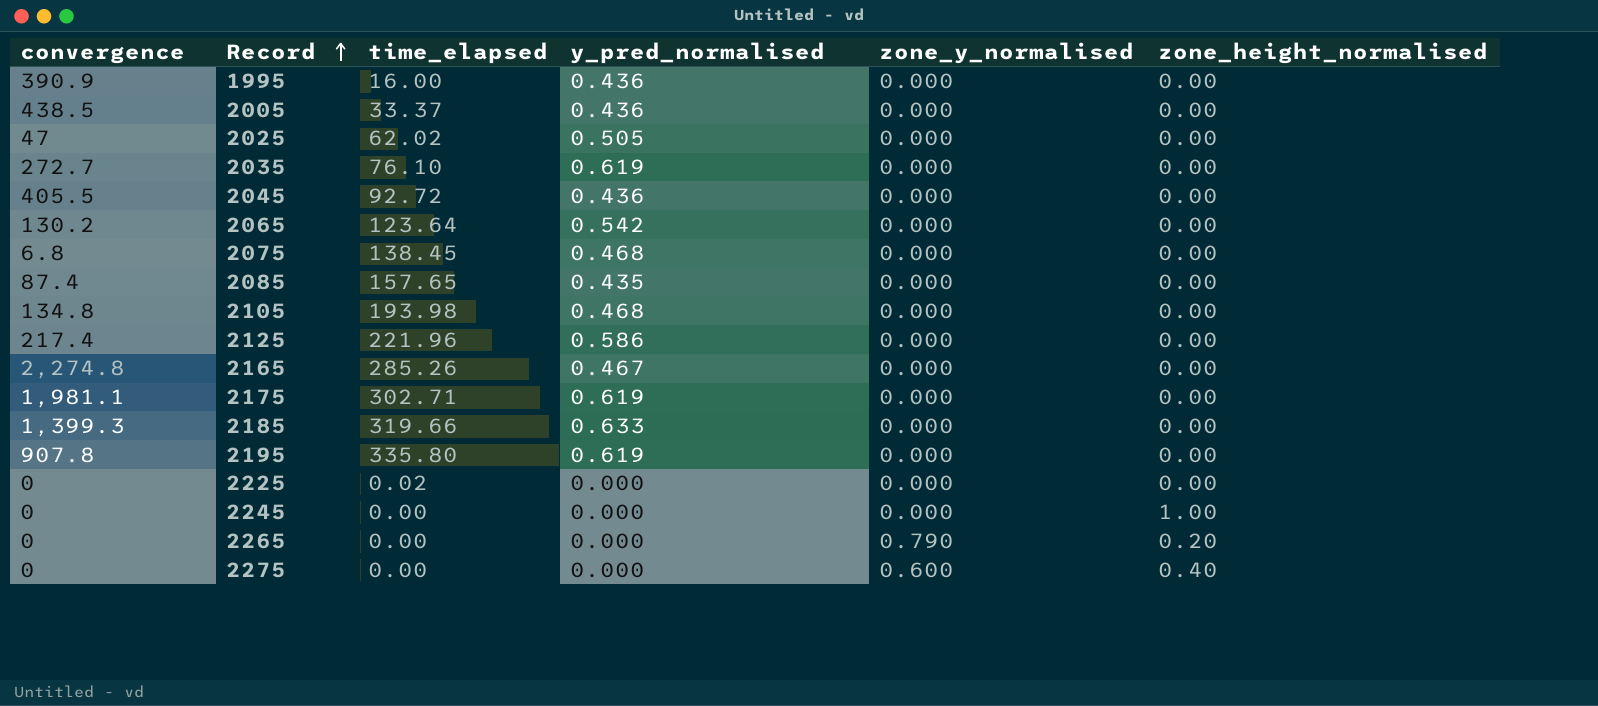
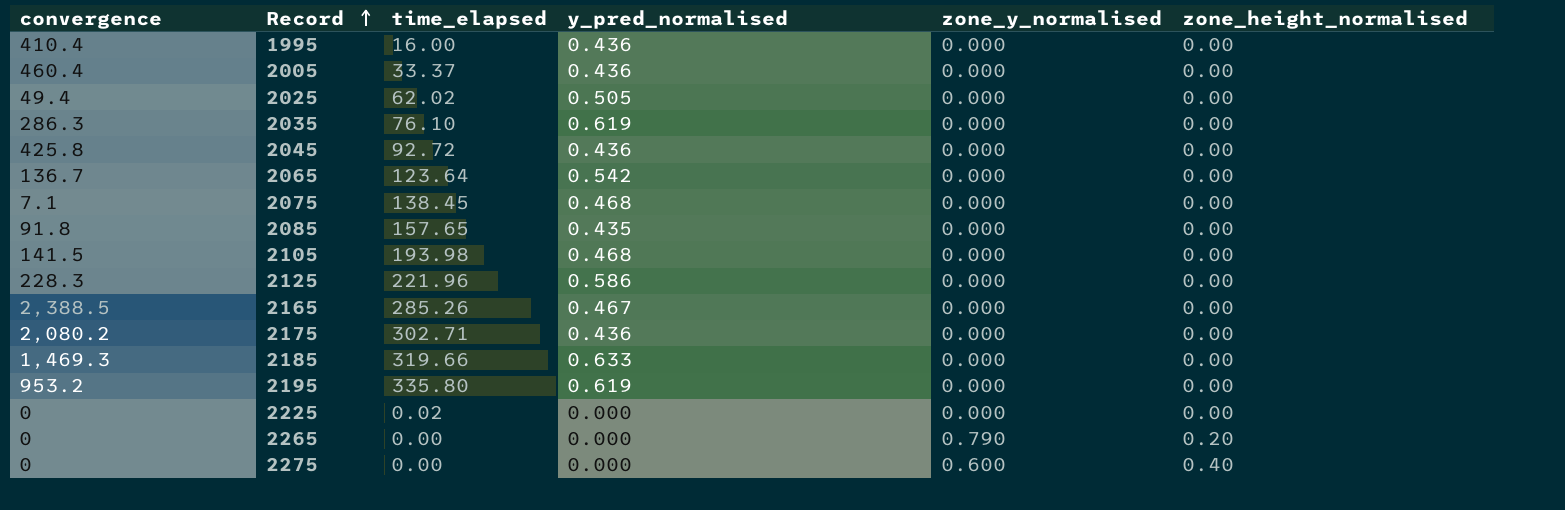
row 2245: 0 | 0.00 | 0.000 | 0.000 | 1.00 -> none
1995 | convergence: 390.9 -> 410.4
2005 | convergence: 438.5 -> 460.4
2025 | convergence: 47 -> 49.4
2035 | convergence: 272.7 -> 286.3
2045 | convergence: 405.5 -> 425.8
2065 | convergence: 130.2 -> 136.7
2075 | convergence: 6.8 -> 7.1
2085 | convergence: 87.4 -> 91.8
2105 | convergence: 134.8 -> 141.5
2125 | convergence: 217.4 -> 228.3
2165 | convergence: 2,274.8 -> 2,388.5
2175 | convergence: 1,981.1 -> 2,080.2
2175 | y_pred_normalised: 0.619 -> 0.436
2185 | convergence: 1,399.3 -> 1,469.3
2195 | convergence: 907.8 -> 953.2

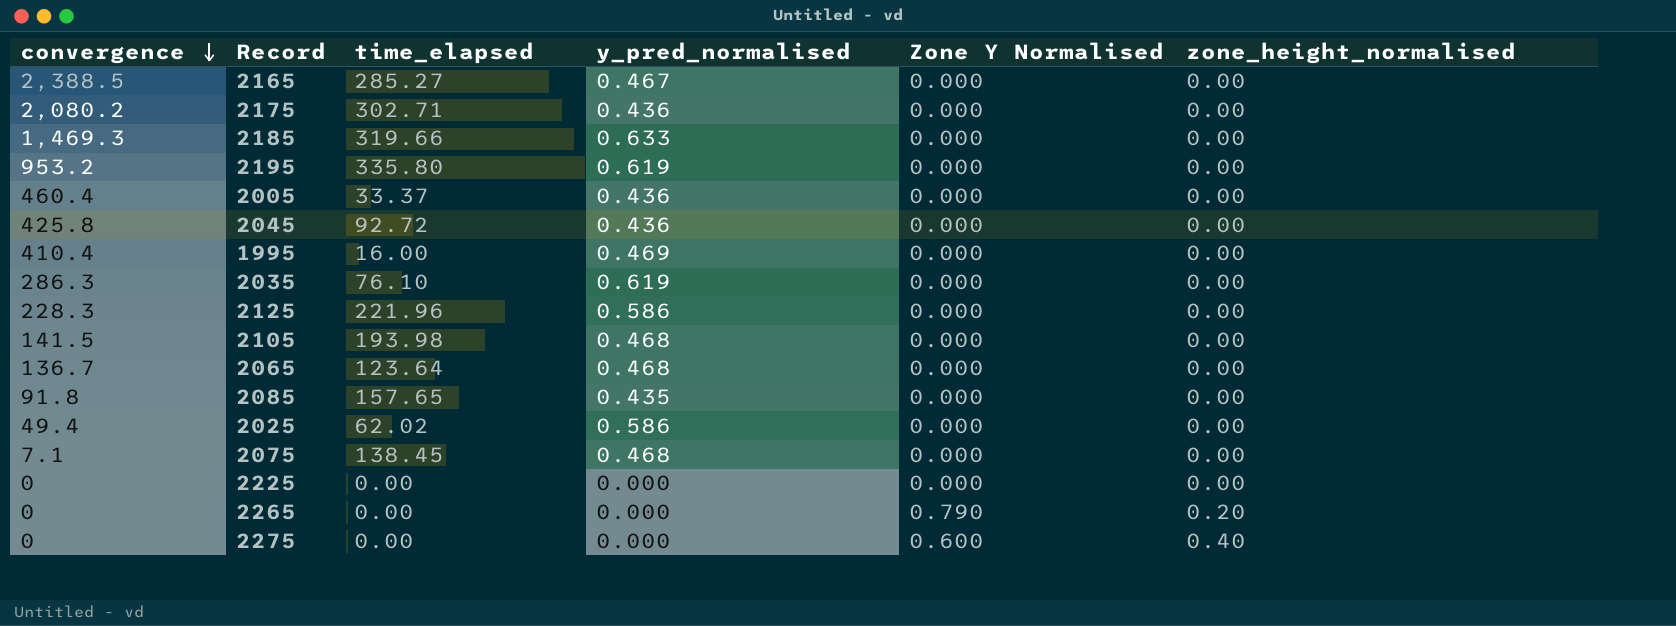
row order: Record ascending -> convergence descending
column name: zone_y_normalised -> Zone Y Normalised
2165 | time_elapsed: 285.26 -> 285.27
1995 | y_pred_normalised: 0.436 -> 0.469
2065 | y_pred_normalised: 0.542 -> 0.468
2025 | y_pred_normalised: 0.505 -> 0.586
2225 | time_elapsed: 0.02 -> 0.00

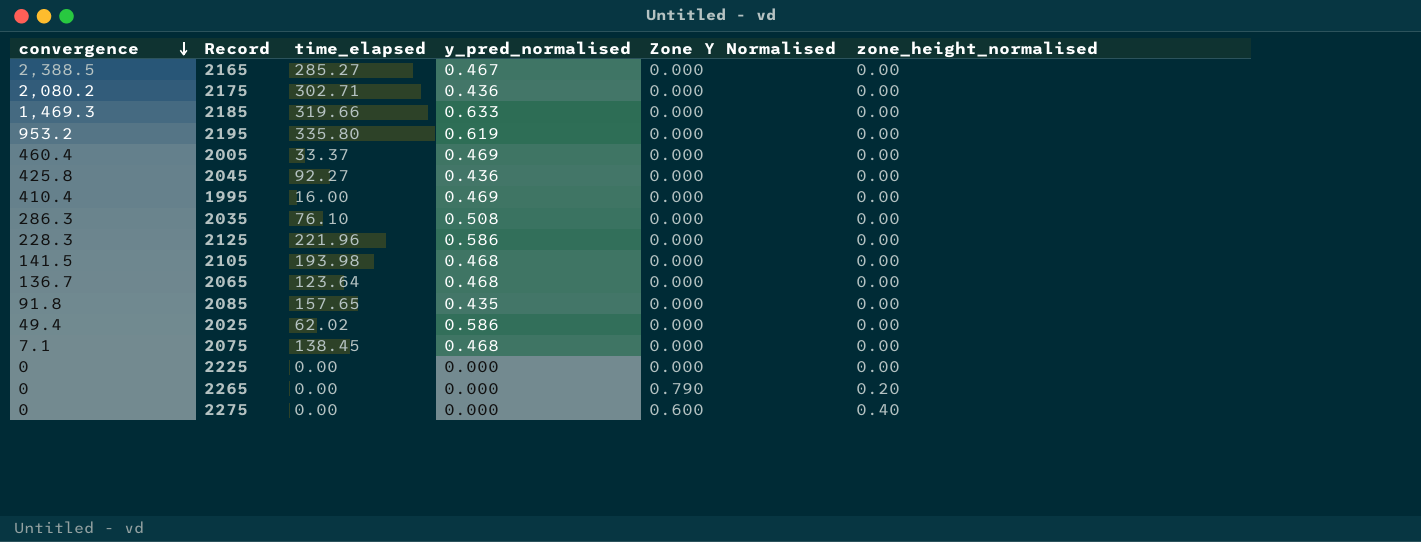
2005 | y_pred_normalised: 0.436 -> 0.469
2045 | time_elapsed: 92.72 -> 92.27
2035 | y_pred_normalised: 0.619 -> 0.508

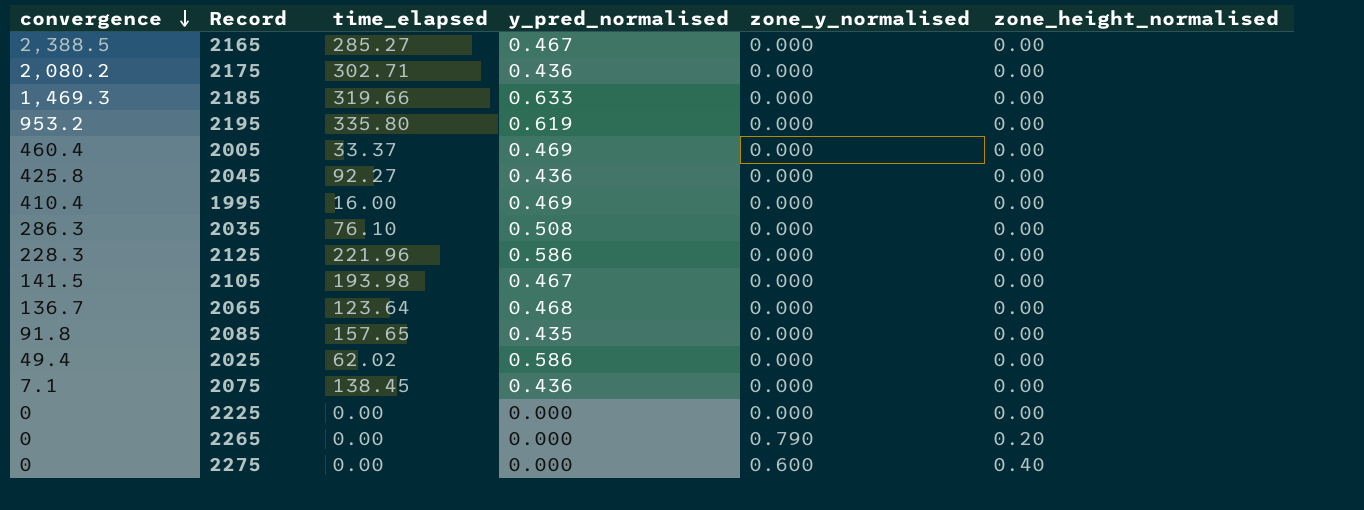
column name: Zone Y Normalised -> zone_y_normalised
2105 | y_pred_normalised: 0.468 -> 0.467
2075 | y_pred_normalised: 0.468 -> 0.436

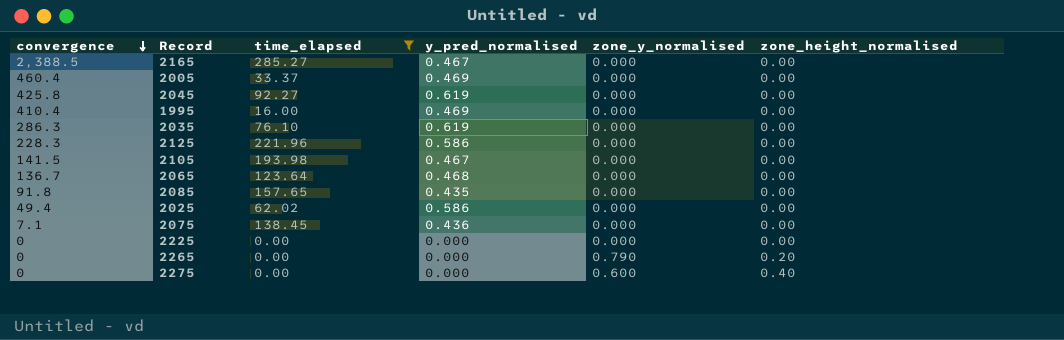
filter: none -> time_elapsed <= 285.27
2045 | y_pred_normalised: 0.436 -> 0.619
2035 | y_pred_normalised: 0.508 -> 0.619

